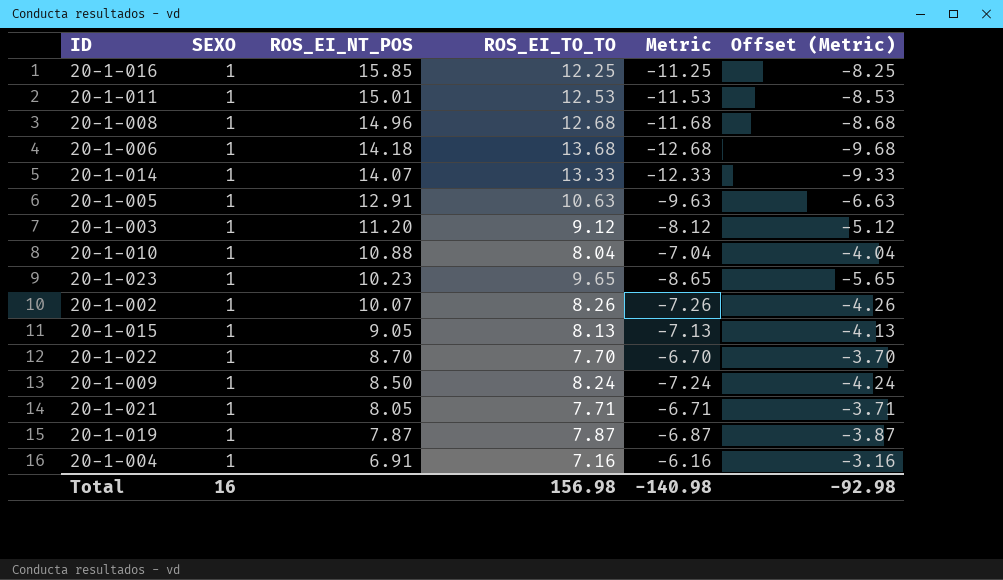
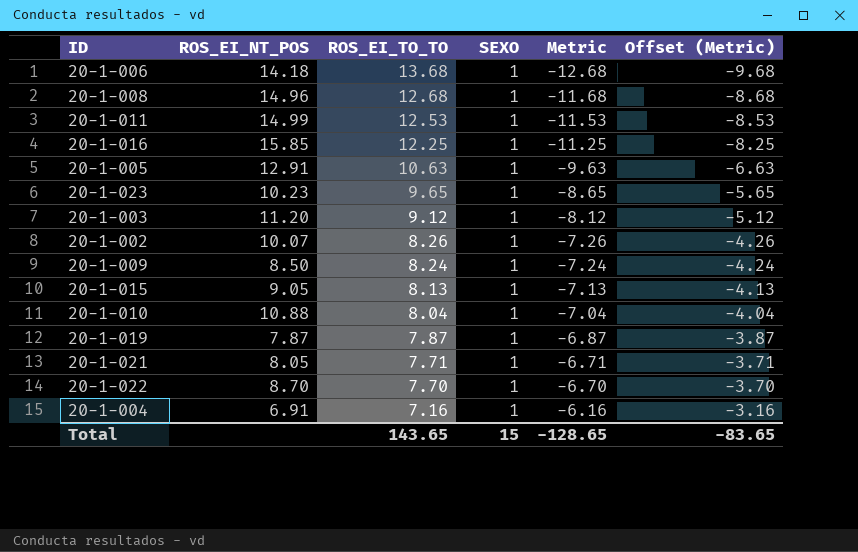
row order: ROS_EI_NT_POS descending -> ROS_EI_TO_TO descending
column SEXO | position: 2 -> 4
row 20-1-014: 1 | 14.07 | 13.33 | -12.33 | -9.33 -> none
20-1-011 | ROS_EI_NT_POS: 15.01 -> 14.99
Total | ROS_EI_TO_TO: 156.98 -> 143.65
Total | SEXO: 16 -> 15
Total | Metric: -140.98 -> -128.65
Total | Offset (Metric): -92.98 -> -83.65

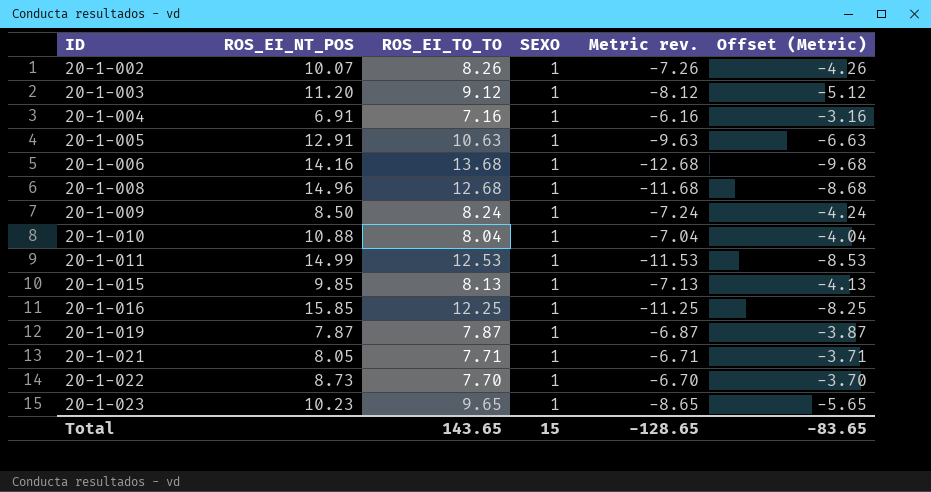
row order: ROS_EI_TO_TO descending -> ID ascending
column name: Metric -> Metric rev.
20-1-006 | ROS_EI_NT_POS: 14.18 -> 14.16
20-1-015 | ROS_EI_NT_POS: 9.05 -> 9.85
20-1-022 | ROS_EI_NT_POS: 8.70 -> 8.73

